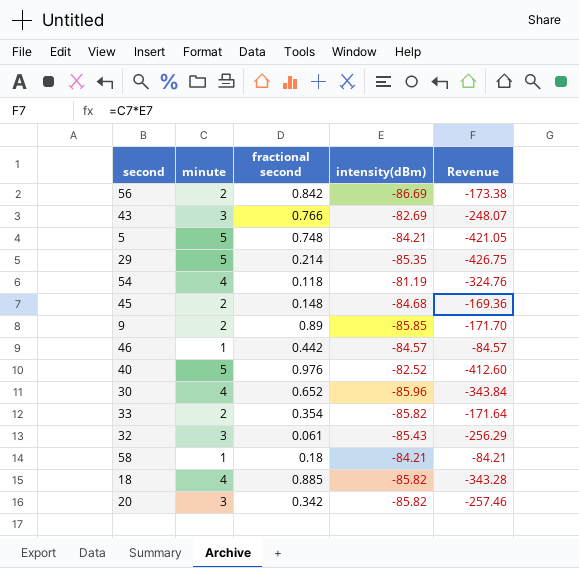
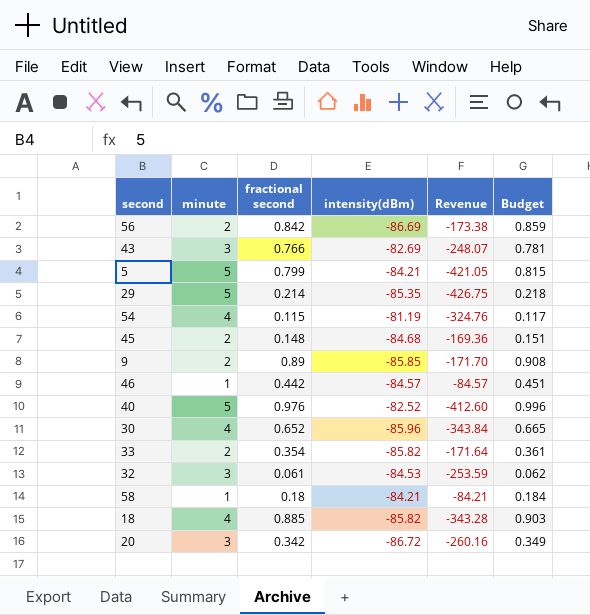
column Budget | formula: none -> [fractional second] * 1.02
5 | fractional second: 0.748 -> 0.799
54 | fractional second: 0.118 -> 0.115
32 | intensity(dBm): -85.43 -> -84.53
32 | Revenue: -256.29 -> -253.59
20 | intensity(dBm): -85.82 -> -86.72
20 | Revenue: -257.46 -> -260.16

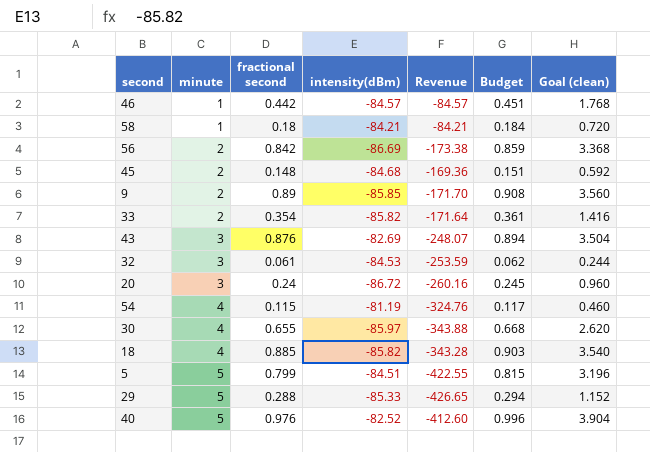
row order: none -> minute ascending
column Goal (clean) | formula: none -> [fractional second] * 4
43 | fractional second: 0.766 -> 0.876
43 | Budget: 0.781 -> 0.894
20 | fractional second: 0.342 -> 0.24
20 | Budget: 0.349 -> 0.245
30 | fractional second: 0.652 -> 0.655
30 | intensity(dBm): -85.96 -> -85.97
30 | Revenue: -343.84 -> -343.88
30 | Budget: 0.665 -> 0.668
5 | intensity(dBm): -84.21 -> -84.51
5 | Revenue: -421.05 -> -422.55
29 | fractional second: 0.214 -> 0.288
29 | intensity(dBm): -85.35 -> -85.33
29 | Revenue: -426.75 -> -426.65
29 | Budget: 0.218 -> 0.294

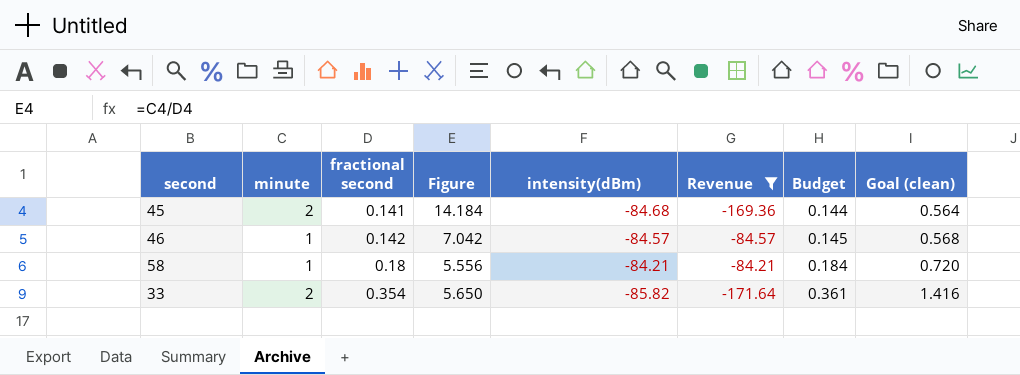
filter: none -> Revenue >= -171.64
row order: minute ascending -> fractional second ascending
column Figure | formula: none -> [minute] / [fractional second]
45 | fractional second: 0.148 -> 0.141
45 | Budget: 0.151 -> 0.144
45 | Goal (clean): 0.592 -> 0.564
46 | fractional second: 0.442 -> 0.142
46 | Budget: 0.451 -> 0.145
46 | Goal (clean): 1.768 -> 0.568

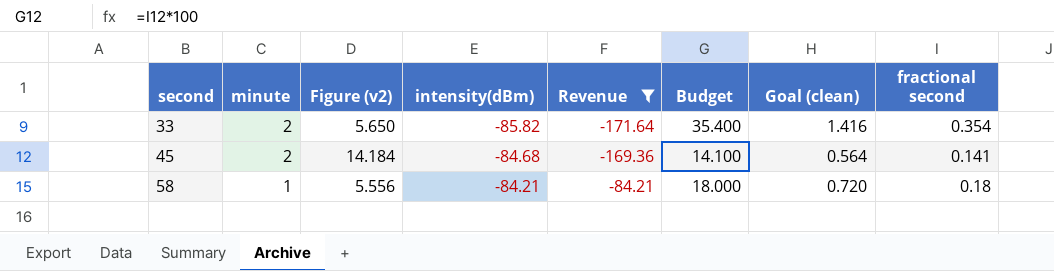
row order: fractional second ascending -> second ascending
column name: Figure -> Figure (v2)
column Budget | formula: [fractional second] * 1.02 -> [fractional second] * 100
column fractional second | position: 3 -> 8
row 46: 1 | 0.142 | 7.042 | -84.57 | -84.57 | 0.145 | 0.568 -> none

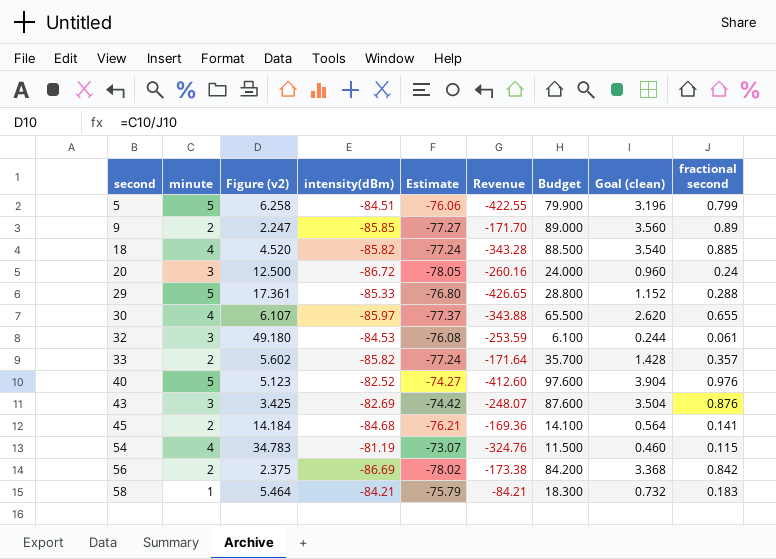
filter: Revenue >= -171.64 -> none
column Estimate | formula: none -> [intensity(dBm)] * 0.9
33 | Figure (v2): 5.650 -> 5.602
33 | Budget: 35.400 -> 35.700
33 | Goal (clean): 1.416 -> 1.428
33 | fractional second: 0.354 -> 0.357
58 | Figure (v2): 5.556 -> 5.464
58 | Budget: 18.000 -> 18.300
58 | Goal (clean): 0.720 -> 0.732
58 | fractional second: 0.18 -> 0.183

